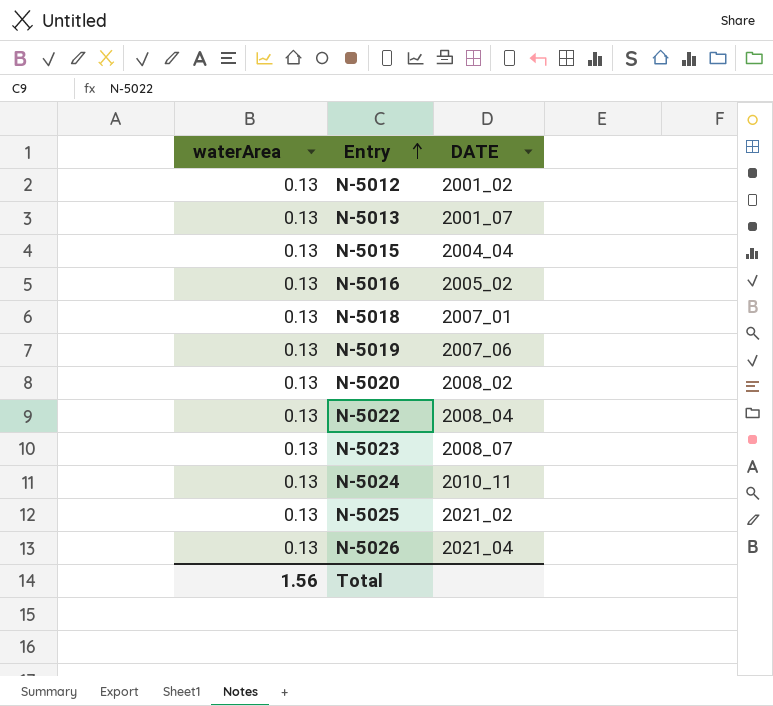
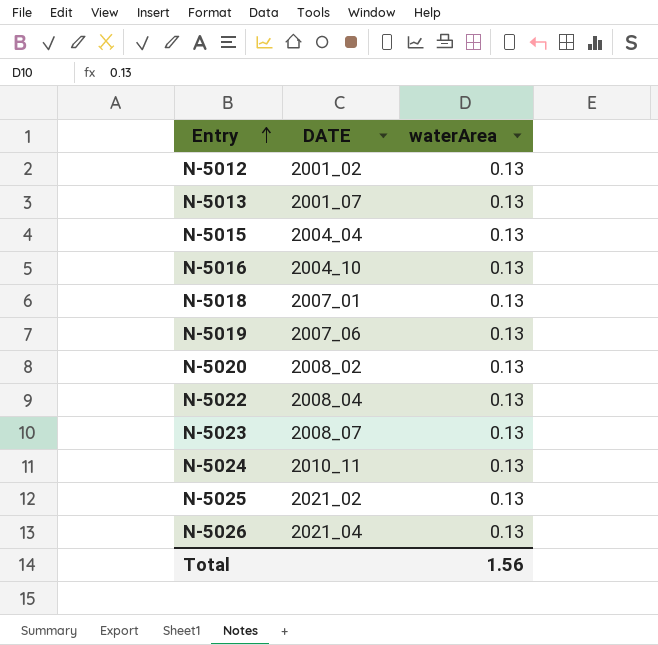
column waterArea | position: 1 -> 3
N-5016 | DATE: 2005_02 -> 2004_10

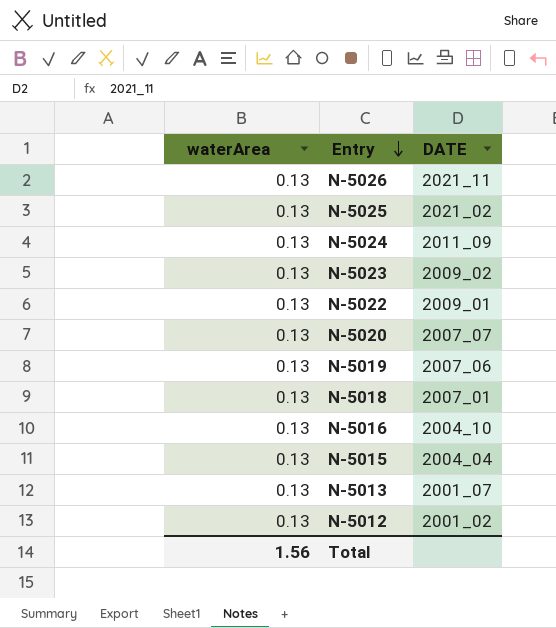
row order: Entry ascending -> Entry descending
column waterArea | position: 3 -> 1
N-5026 | DATE: 2021_04 -> 2021_11
N-5024 | DATE: 2010_11 -> 2011_09
N-5023 | DATE: 2008_07 -> 2009_02
N-5022 | DATE: 2008_04 -> 2009_01
N-5020 | DATE: 2008_02 -> 2007_07

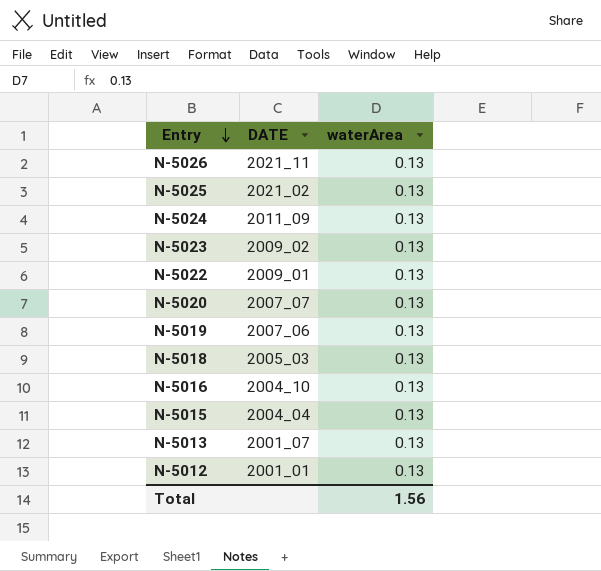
column waterArea | position: 1 -> 3
N-5018 | DATE: 2007_01 -> 2005_03
N-5012 | DATE: 2001_02 -> 2001_01

